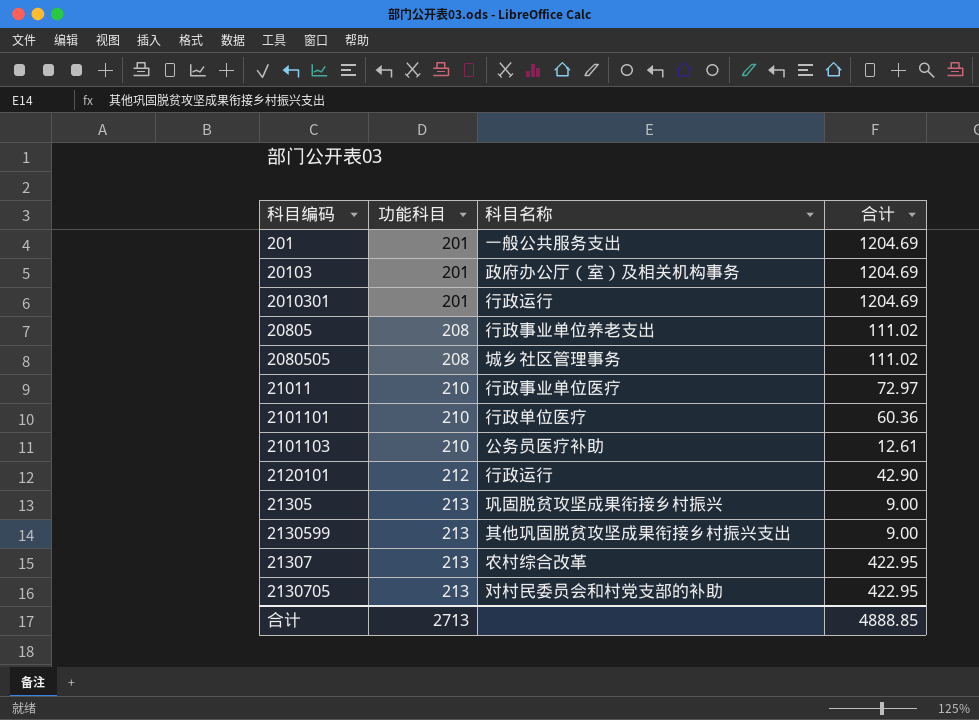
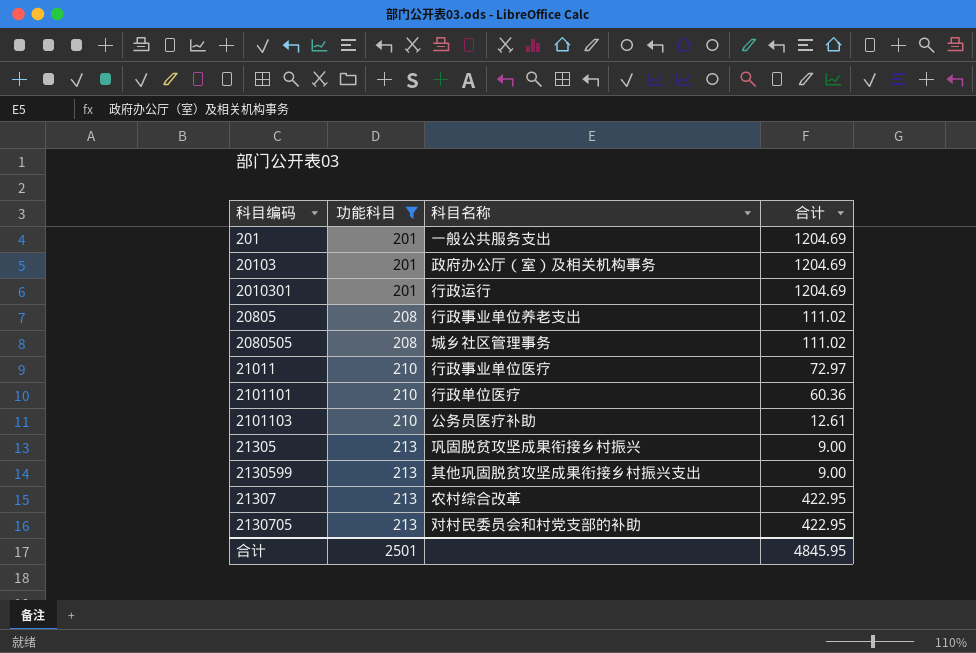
filter: none -> 功能科目 != 212
合计 | 功能科目: 2713 -> 2501
合计 | 合计: 4888.85 -> 4845.95

